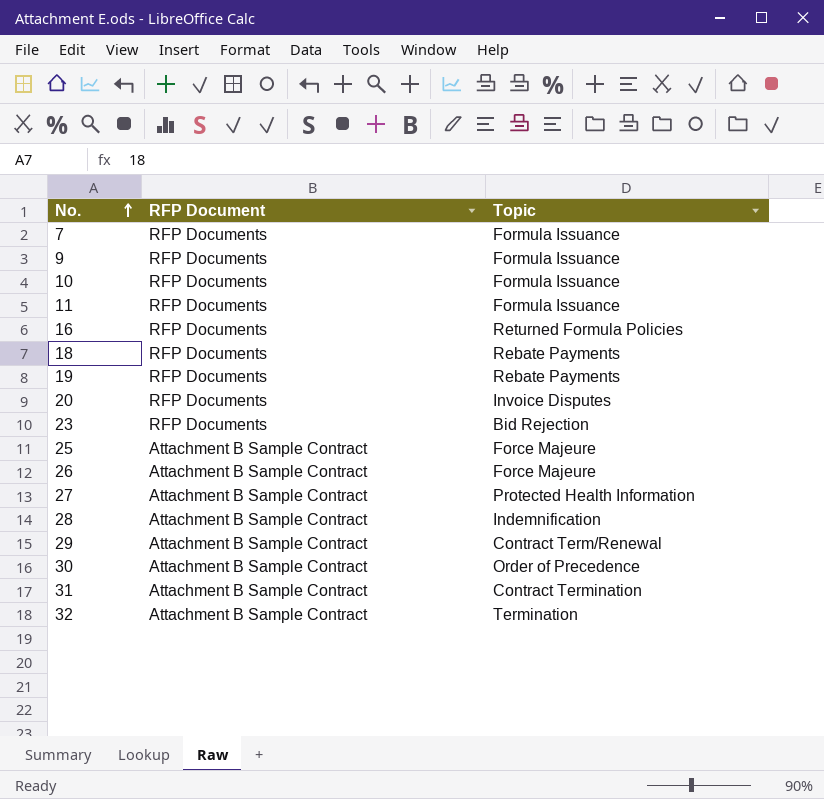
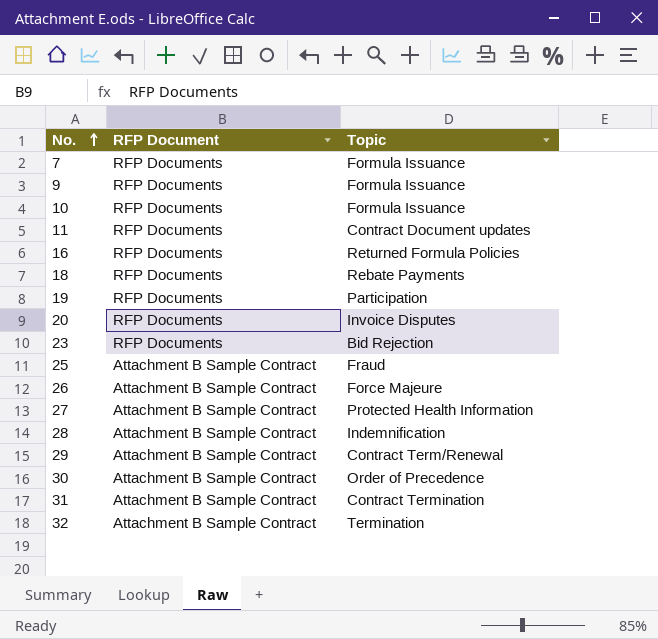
11 | Topic: Formula Issuance -> Contract Document updates
19 | Topic: Rebate Payments -> Participation
25 | Topic: Force Majeure -> Fraud

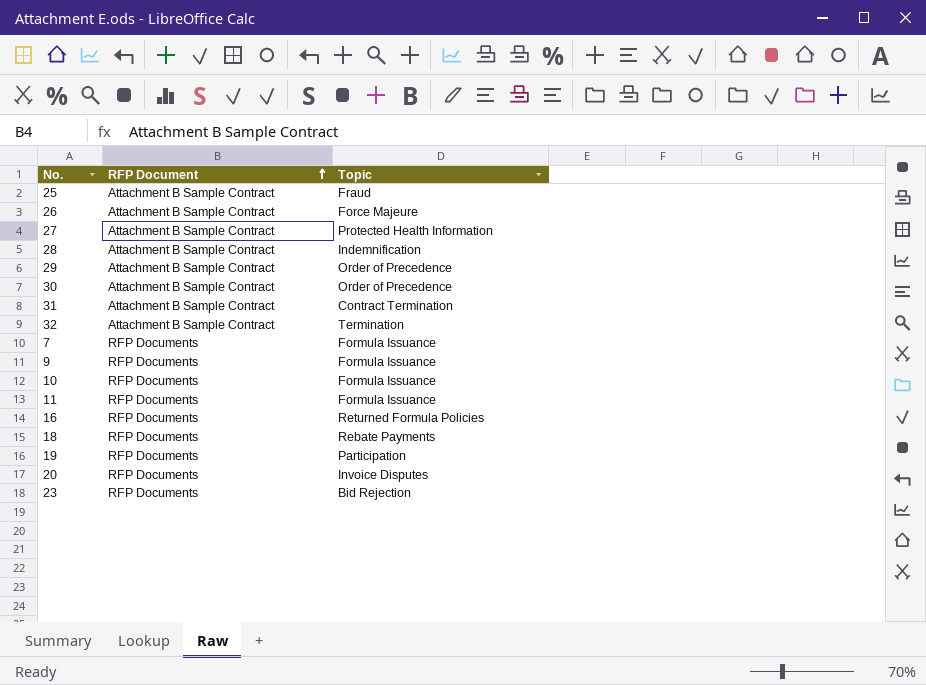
row order: No. ascending -> RFP Document ascending
29 | Topic: Contract Term/Renewal -> Order of Precedence
11 | Topic: Contract Document updates -> Formula Issuance

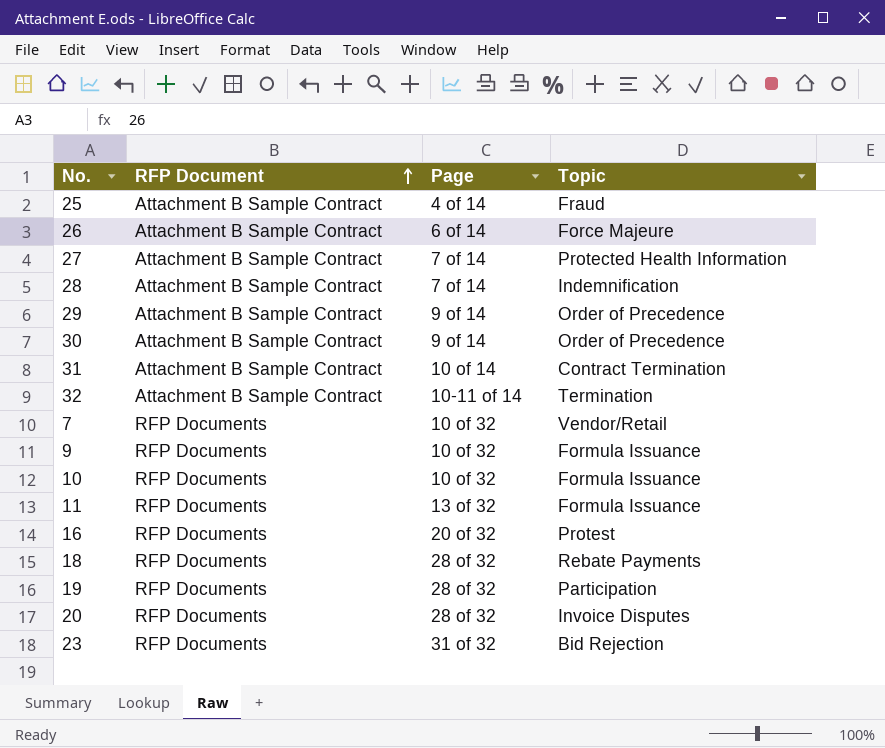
column Page | position: none -> 3
7 | Topic: Formula Issuance -> Vendor/Retail
16 | Topic: Returned Formula Policies -> Protest

